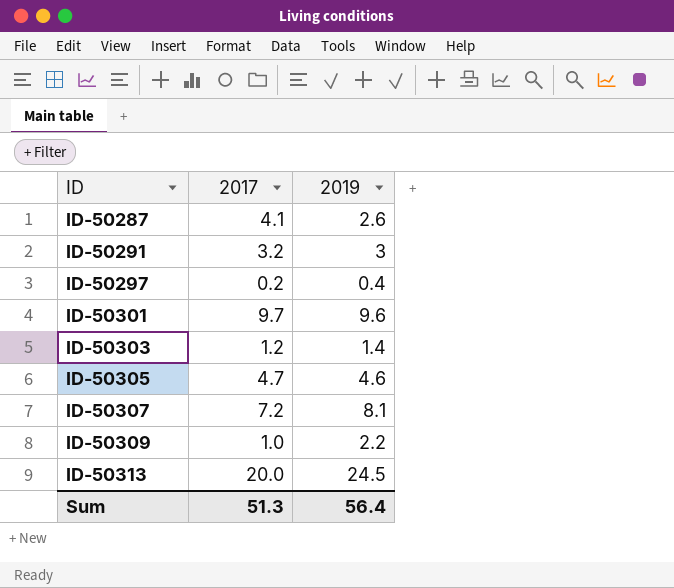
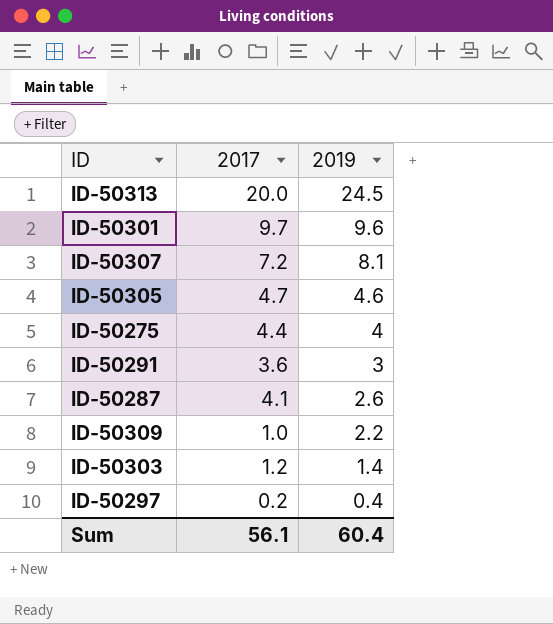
row order: ID ascending -> 2019 descending
row ID-50275: none -> 4.4 | 4
ID-50291 | 2017: 3.2 -> 3.6
Sum | 2017: 51.3 -> 56.1
Sum | 2019: 56.4 -> 60.4

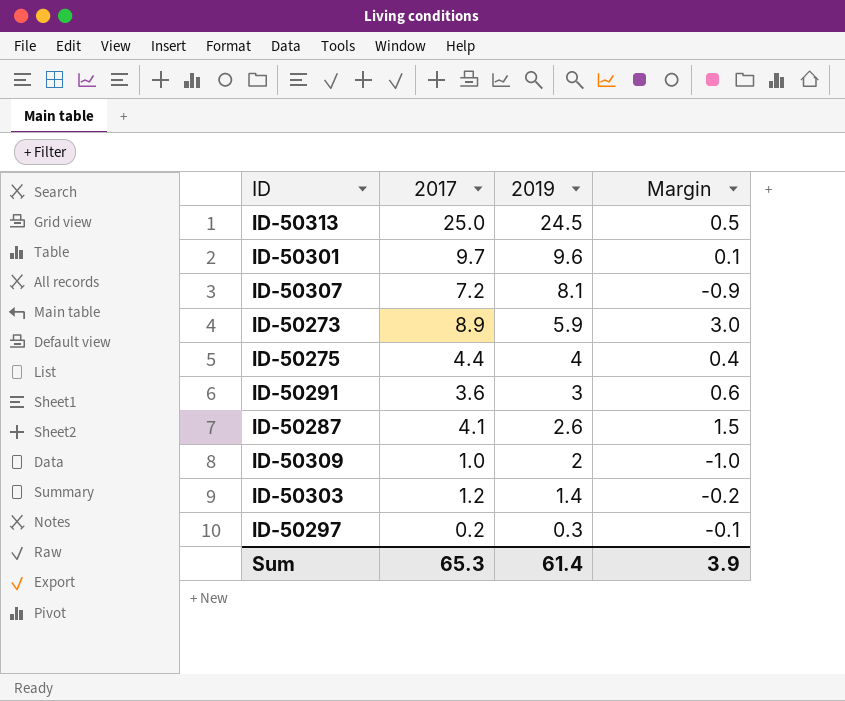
column Margin | formula: none -> [2017] - [2019]
row ID-50305: 4.7 | 4.6 -> none
ID-50313 | 2017: 20.0 -> 25.0
row ID-50273: none -> 8.9 | 5.9 | 3.0
ID-50309 | 2019: 2.2 -> 2
ID-50297 | 2019: 0.4 -> 0.3
Sum | 2017: 56.1 -> 65.3
Sum | 2019: 60.4 -> 61.4

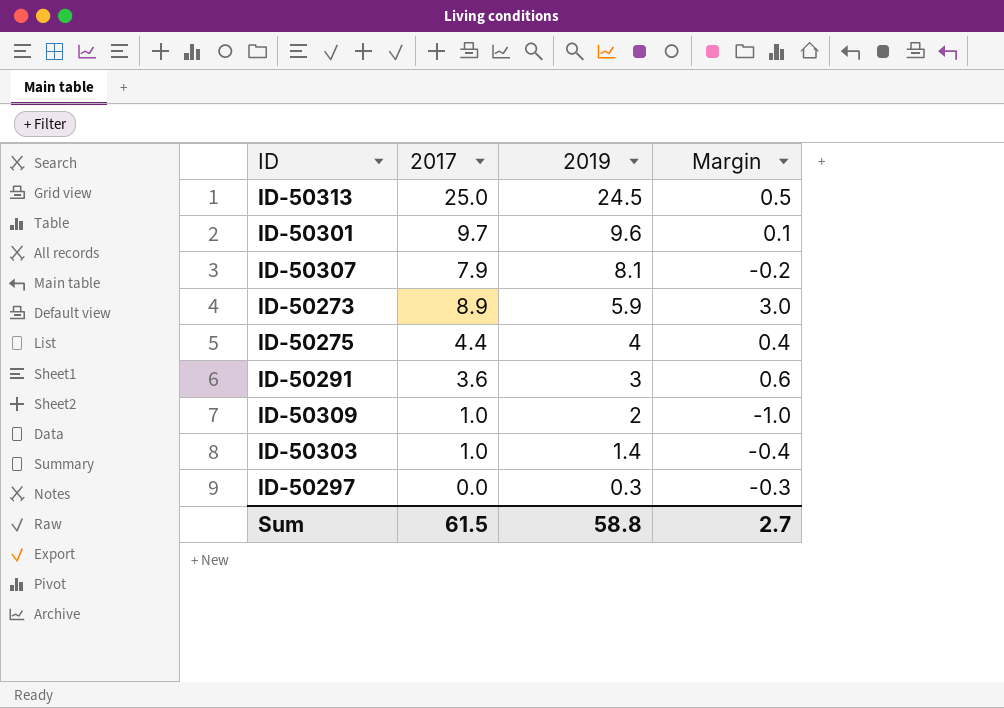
row ID-50287: 4.1 | 2.6 | 1.5 -> none
ID-50307 | 2017: 7.2 -> 7.9
ID-50307 | Margin: -0.9 -> -0.2
ID-50303 | 2017: 1.2 -> 1.0
ID-50303 | Margin: -0.2 -> -0.4
ID-50297 | 2017: 0.2 -> 0.0
ID-50297 | Margin: -0.1 -> -0.3
Sum | 2017: 65.3 -> 61.5
Sum | 2019: 61.4 -> 58.8
Sum | Margin: 3.9 -> 2.7

